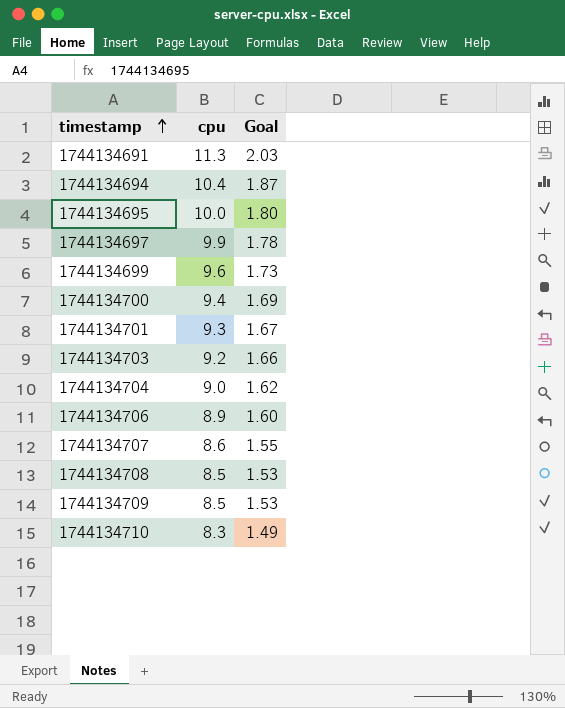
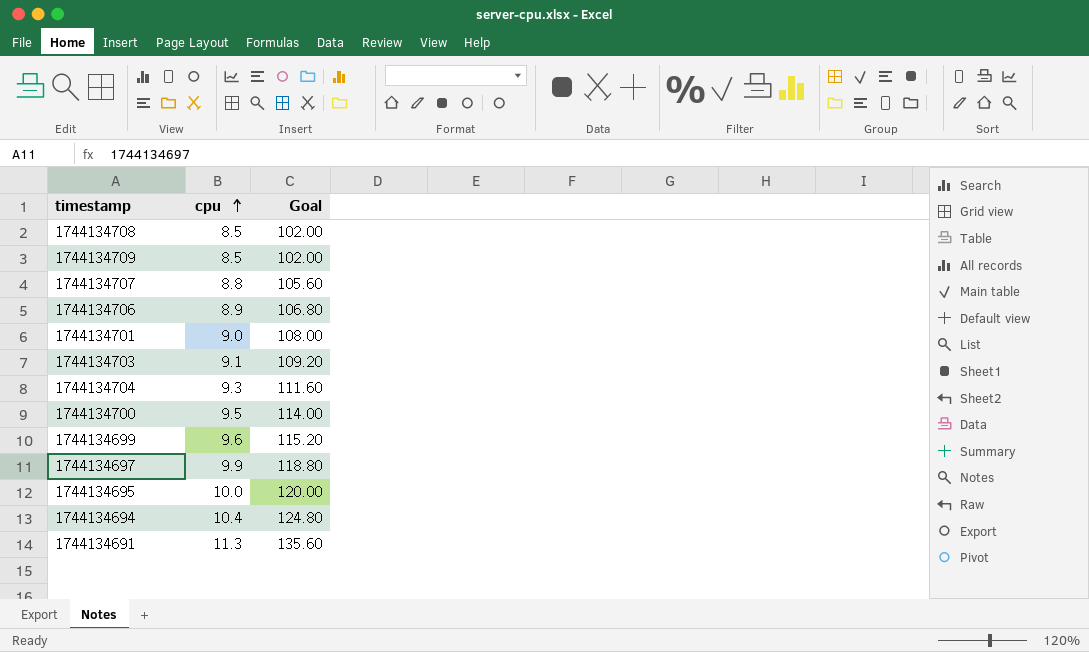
row order: timestamp ascending -> cpu ascending
column Goal | formula: [cpu] * 0.18 -> [cpu] * 12
row 1744134710: 8.3 | 1.49 -> none
1744134707 | cpu: 8.6 -> 8.8
1744134701 | cpu: 9.3 -> 9.0
1744134703 | cpu: 9.2 -> 9.1
1744134704 | cpu: 9.0 -> 9.3
1744134700 | cpu: 9.4 -> 9.5

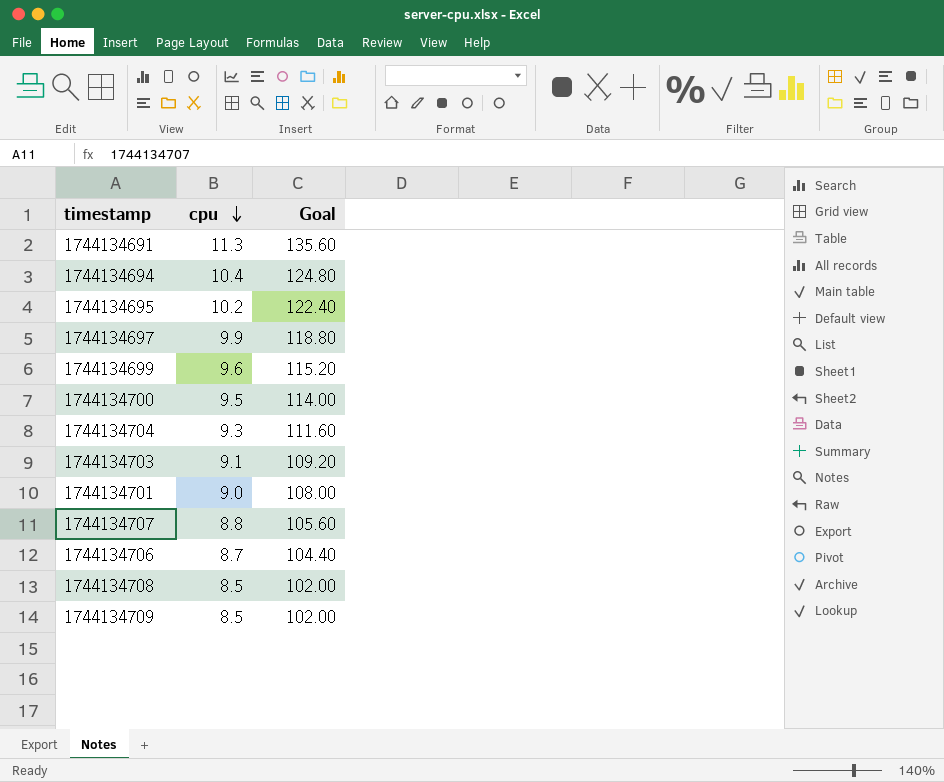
row order: cpu ascending -> cpu descending
1744134695 | cpu: 10.0 -> 10.2
1744134695 | Goal: 120.00 -> 122.40
1744134706 | cpu: 8.9 -> 8.7
1744134706 | Goal: 106.80 -> 104.40

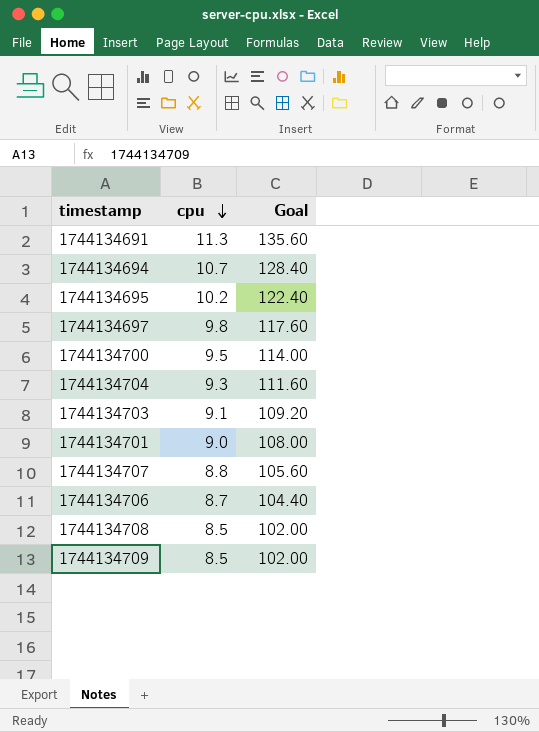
row 1744134699: 9.6 | 115.20 -> none
1744134694 | cpu: 10.4 -> 10.7
1744134694 | Goal: 124.80 -> 128.40
1744134697 | cpu: 9.9 -> 9.8
1744134697 | Goal: 118.80 -> 117.60

